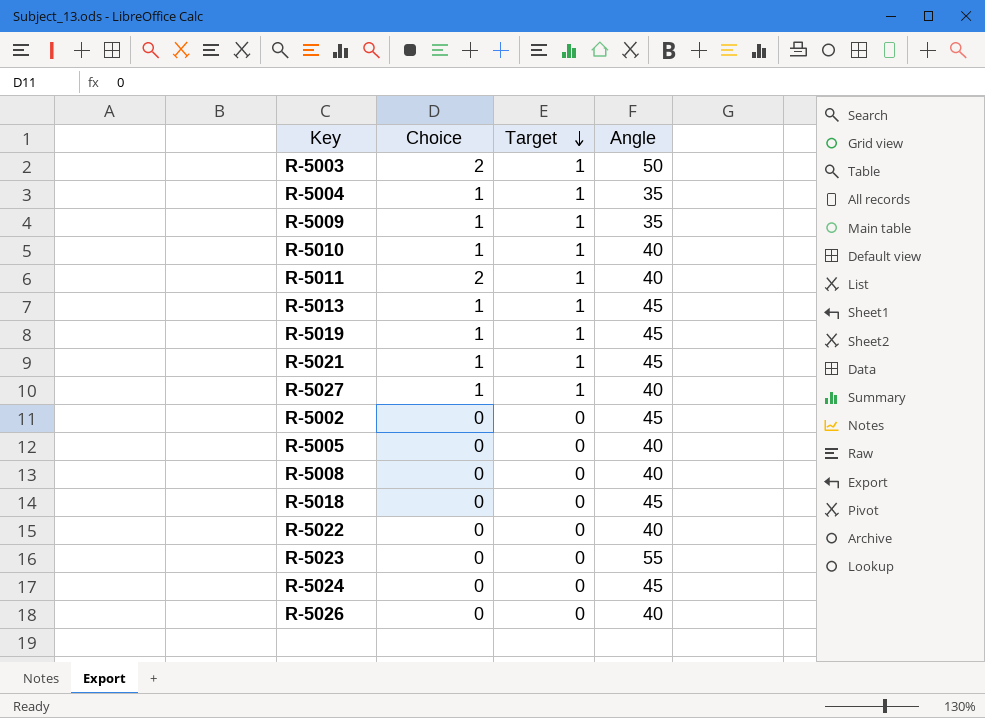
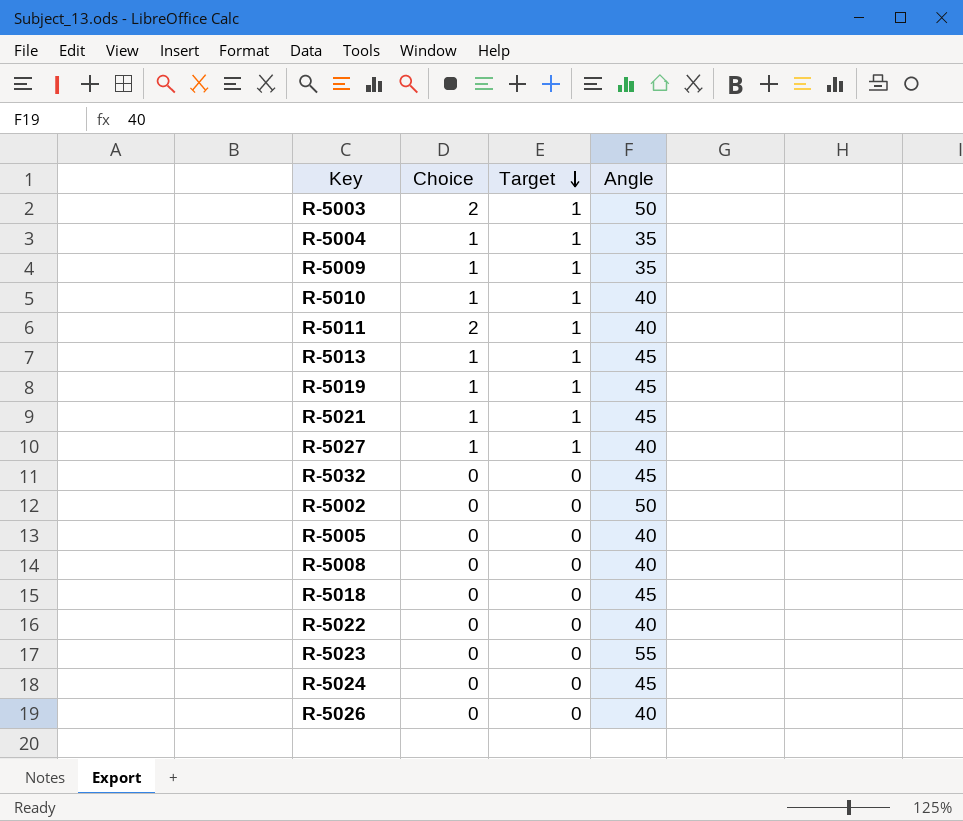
row R-5032: none -> 0 | 0 | 45
R-5002 | Angle: 45 -> 50

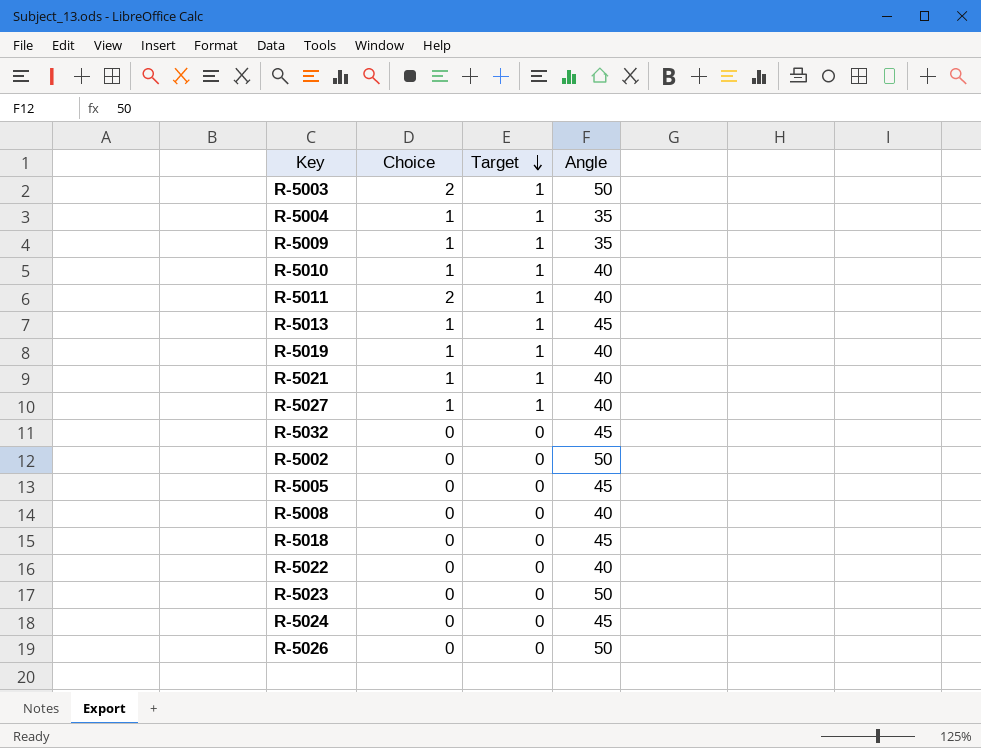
R-5019 | Angle: 45 -> 40
R-5021 | Angle: 45 -> 40
R-5005 | Angle: 40 -> 45
R-5023 | Angle: 55 -> 50
R-5026 | Angle: 40 -> 50

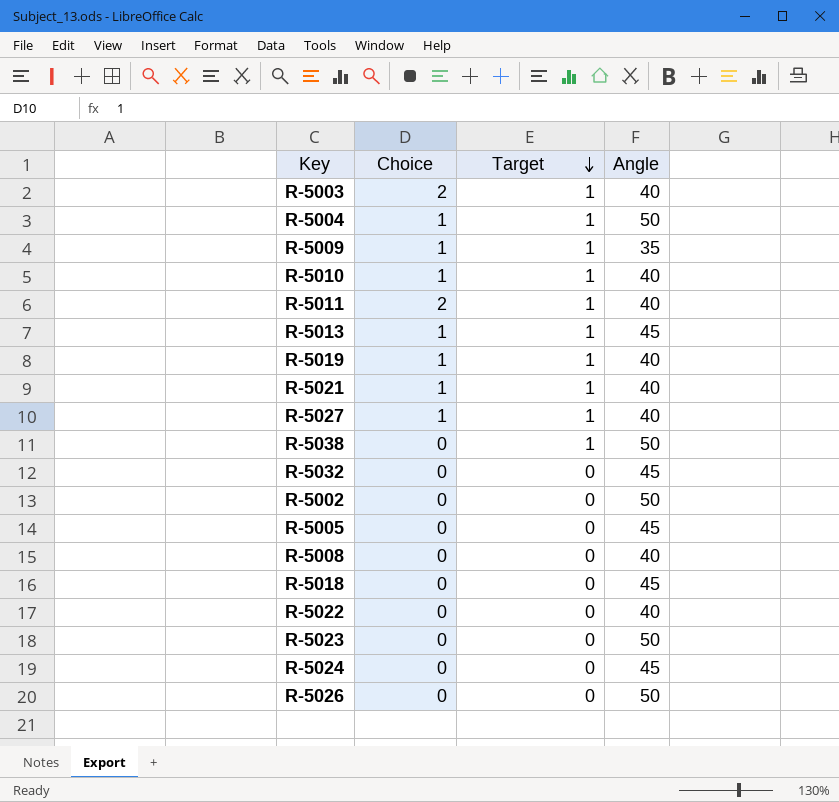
R-5003 | Angle: 50 -> 40
R-5004 | Angle: 35 -> 50
row R-5038: none -> 0 | 1 | 50

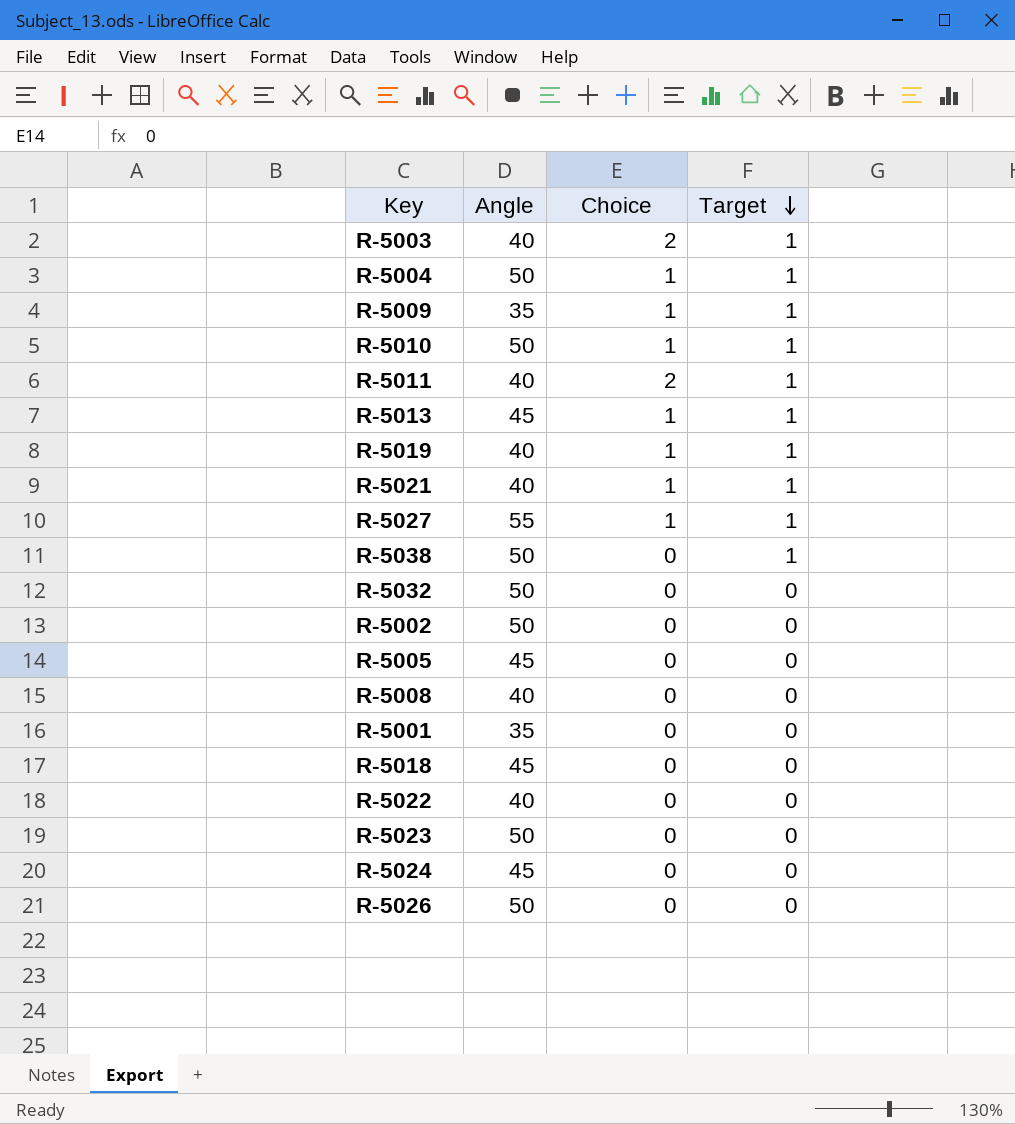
column Angle | position: 4 -> 2
R-5010 | Angle: 40 -> 50
R-5027 | Angle: 40 -> 55
R-5032 | Angle: 45 -> 50
row R-5001: none -> 35 | 0 | 0

